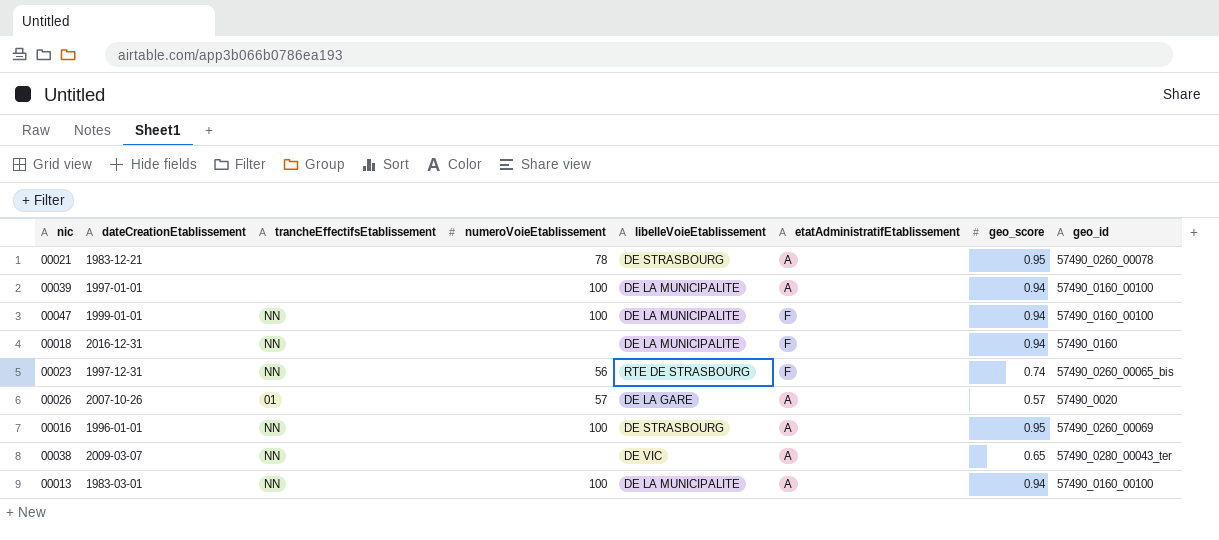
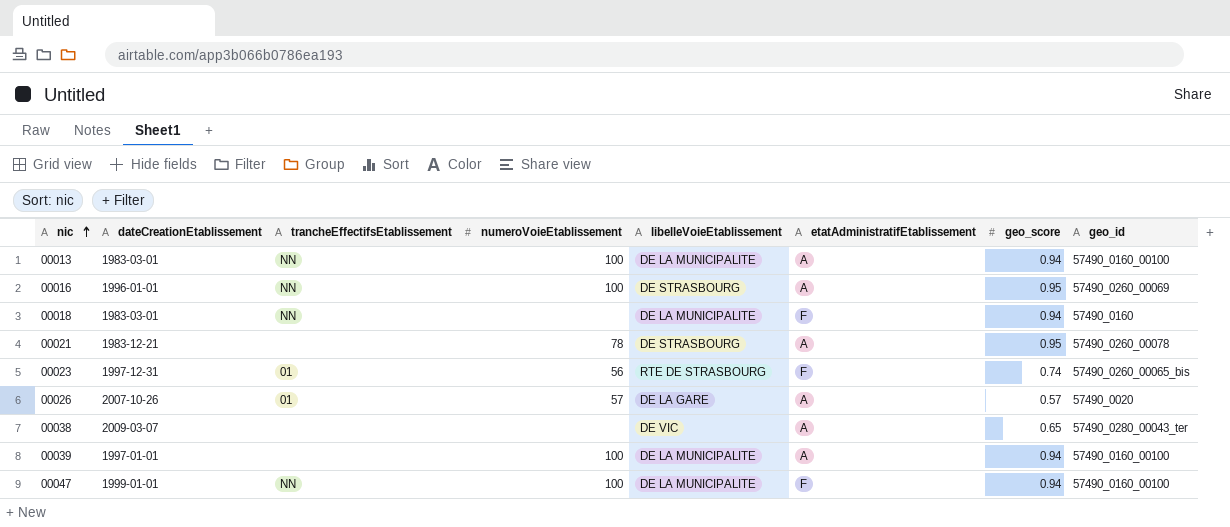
row order: none -> nic ascending
00018 | dateCreationEtablissement: 2016-12-31 -> 1983-03-01
00023 | trancheEffectifsEtablissement: NN -> 01
00038 | trancheEffectifsEtablissement: NN -> none

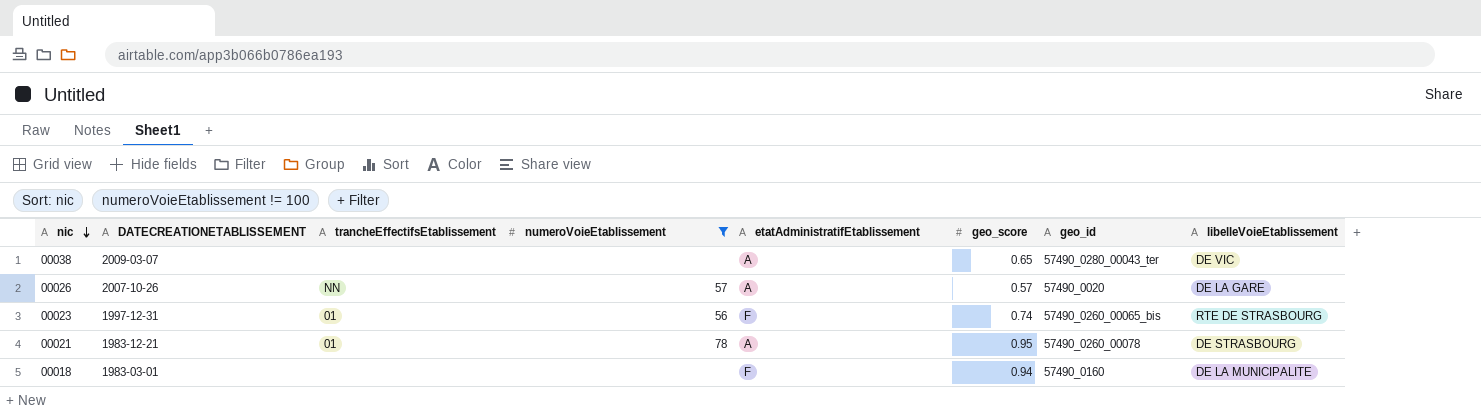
filter: none -> numeroVoieEtablissement != 100
row order: nic ascending -> nic descending
column name: dateCreationEtablissement -> DATECREATIONETABLISSEMENT
column libelleVoieEtablissement | position: 5 -> 8
00026 | trancheEffectifsEtablissement: 01 -> NN
00021 | trancheEffectifsEtablissement: none -> 01
00018 | trancheEffectifsEtablissement: NN -> none

